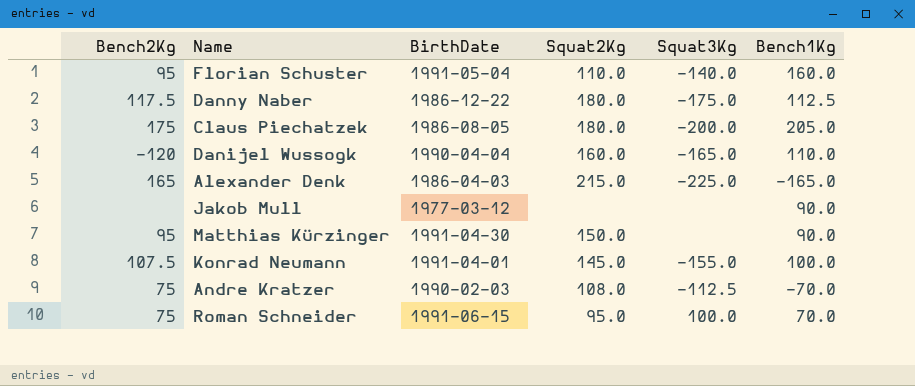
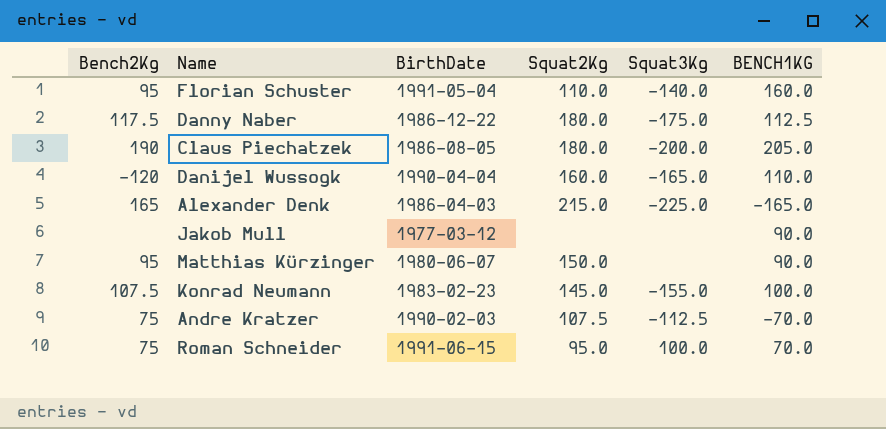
column name: Bench1Kg -> BENCH1KG
Claus Piechatzek | Bench2Kg: 175 -> 190
Matthias Kürzinger | BirthDate: 1991-04-30 -> 1980-06-07
Konrad Neumann | BirthDate: 1991-04-01 -> 1983-02-23
Andre Kratzer | Squat2Kg: 108.0 -> 107.5

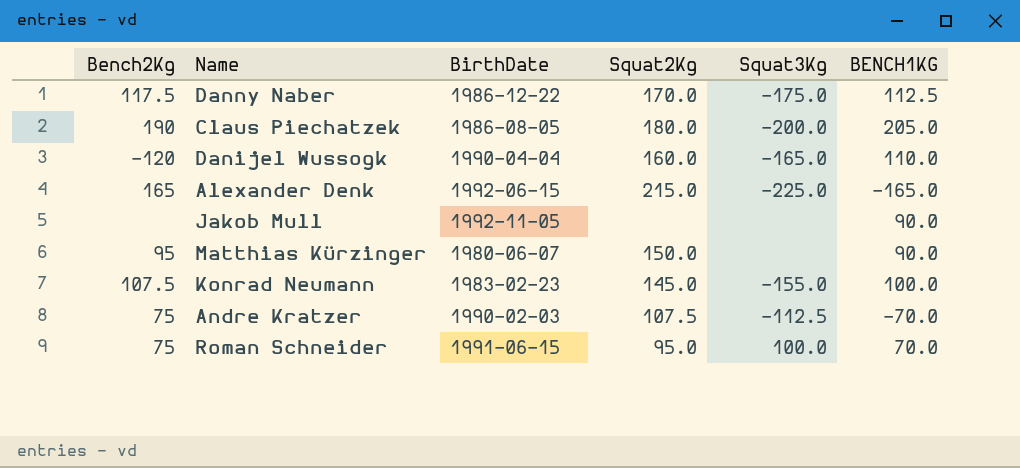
row Florian Schuster: 95 | 1991-05-04 | 110.0 | -140.0 | 160.0 -> none
Danny Naber | Squat2Kg: 180.0 -> 170.0
Alexander Denk | BirthDate: 1986-04-03 -> 1992-06-15
Jakob Mull | BirthDate: 1977-03-12 -> 1992-11-05

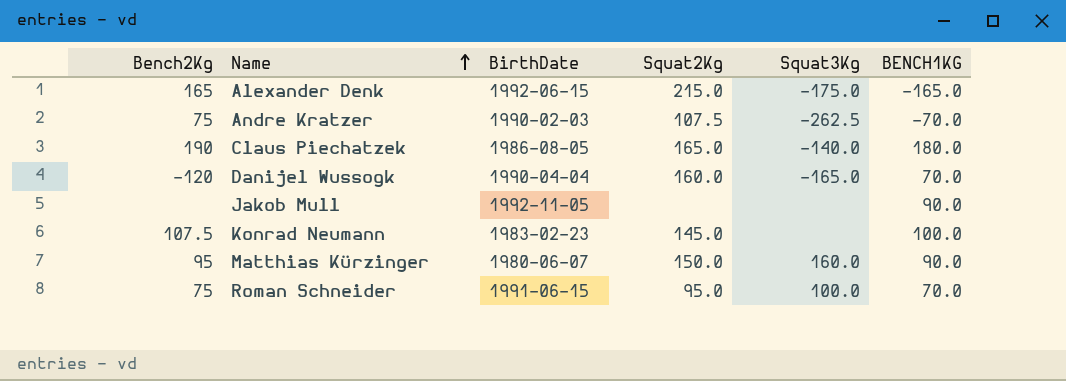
row order: none -> Name ascending
row Danny Naber: 117.5 | 1986-12-22 | 170.0 | -175.0 | 112.5 -> none
Alexander Denk | Squat3Kg: -225.0 -> -175.0
Andre Kratzer | Squat3Kg: -112.5 -> -262.5
Claus Piechatzek | Squat2Kg: 180.0 -> 165.0
Claus Piechatzek | Squat3Kg: -200.0 -> -140.0
Claus Piechatzek | BENCH1KG: 205.0 -> 180.0
Danijel Wussogk | BENCH1KG: 110.0 -> 70.0
Konrad Neumann | Squat3Kg: -155.0 -> none
Matthias Kürzinger | Squat3Kg: none -> 160.0

